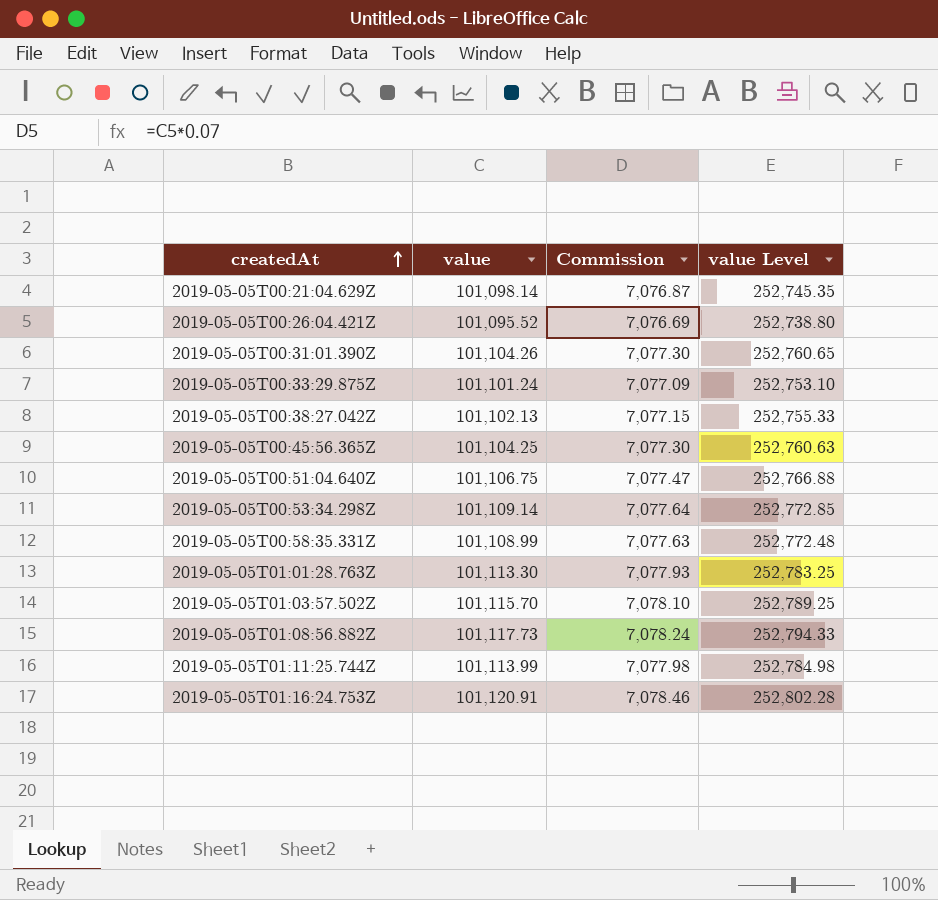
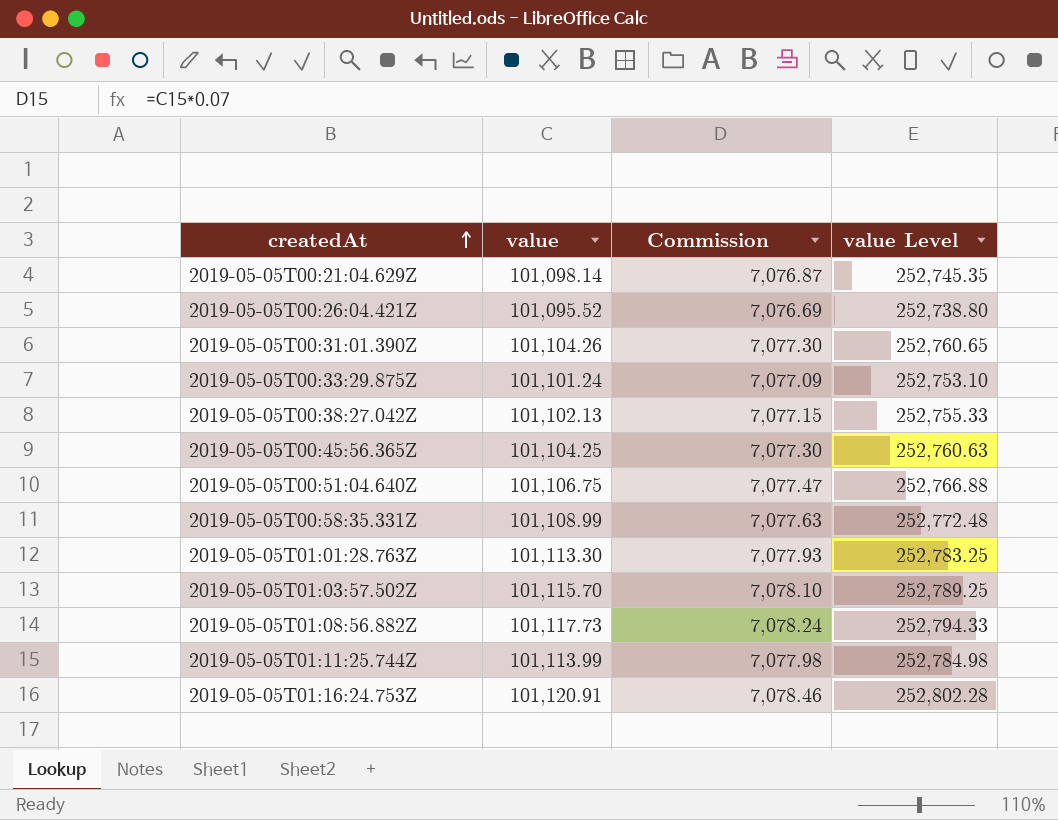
row 2019-05-05T00:53:34.298Z: 101,109.14 | 7,077.64 | 252,772.85 -> none

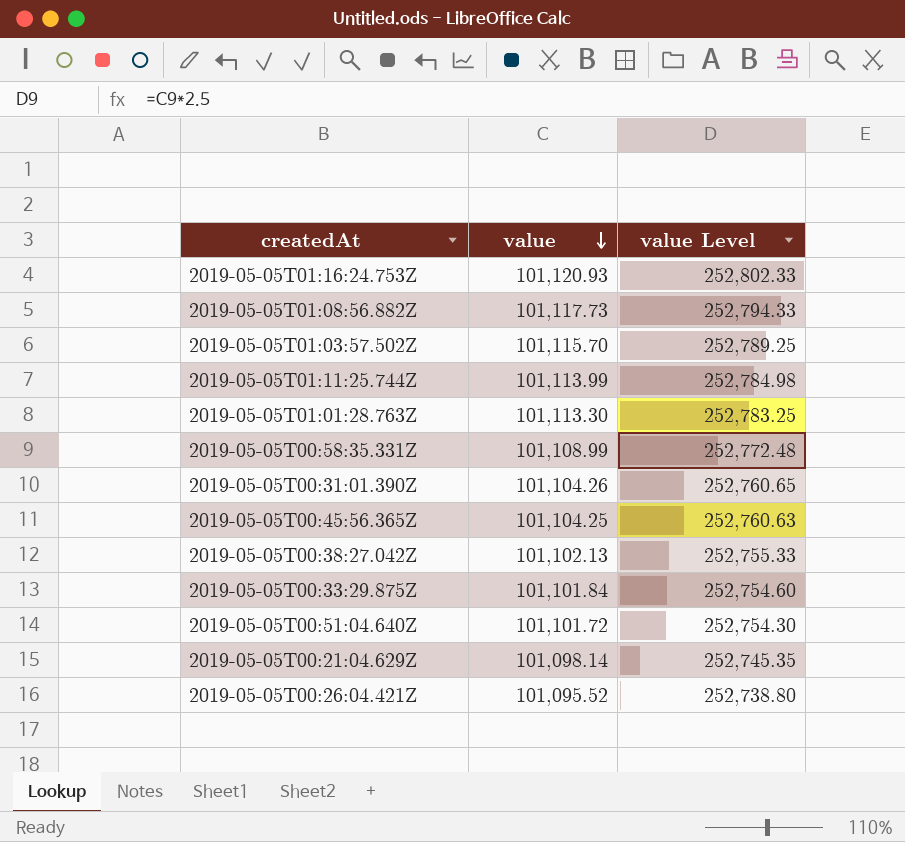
row order: createdAt ascending -> value descending
column Commission | formula: [value] * 0.07 -> none
2019-05-05T01:16:24.753Z | value: 101,120.91 -> 101,120.93
2019-05-05T01:16:24.753Z | value Level: 252,802.28 -> 252,802.33
2019-05-05T00:33:29.875Z | value: 101,101.24 -> 101,101.84
2019-05-05T00:33:29.875Z | value Level: 252,753.10 -> 252,754.60
2019-05-05T00:51:04.640Z | value: 101,106.75 -> 101,101.72
2019-05-05T00:51:04.640Z | value Level: 252,766.88 -> 252,754.30

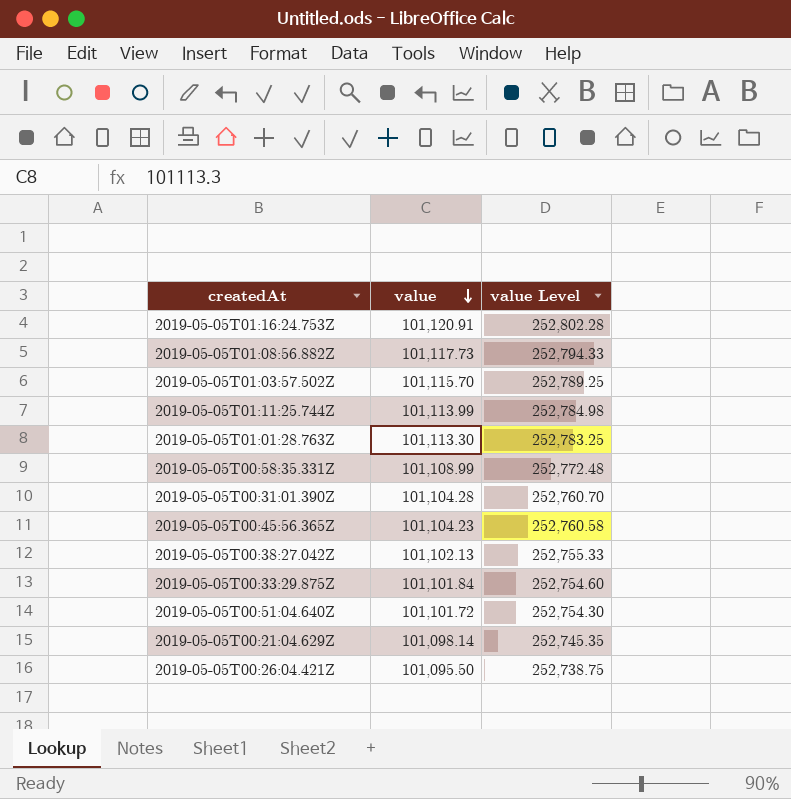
2019-05-05T01:16:24.753Z | value: 101,120.93 -> 101,120.91
2019-05-05T01:16:24.753Z | value Level: 252,802.33 -> 252,802.28
2019-05-05T00:31:01.390Z | value: 101,104.26 -> 101,104.28
2019-05-05T00:31:01.390Z | value Level: 252,760.65 -> 252,760.70
2019-05-05T00:45:56.365Z | value: 101,104.25 -> 101,104.23
2019-05-05T00:45:56.365Z | value Level: 252,760.63 -> 252,760.58
2019-05-05T00:26:04.421Z | value: 101,095.52 -> 101,095.50
2019-05-05T00:26:04.421Z | value Level: 252,738.80 -> 252,738.75

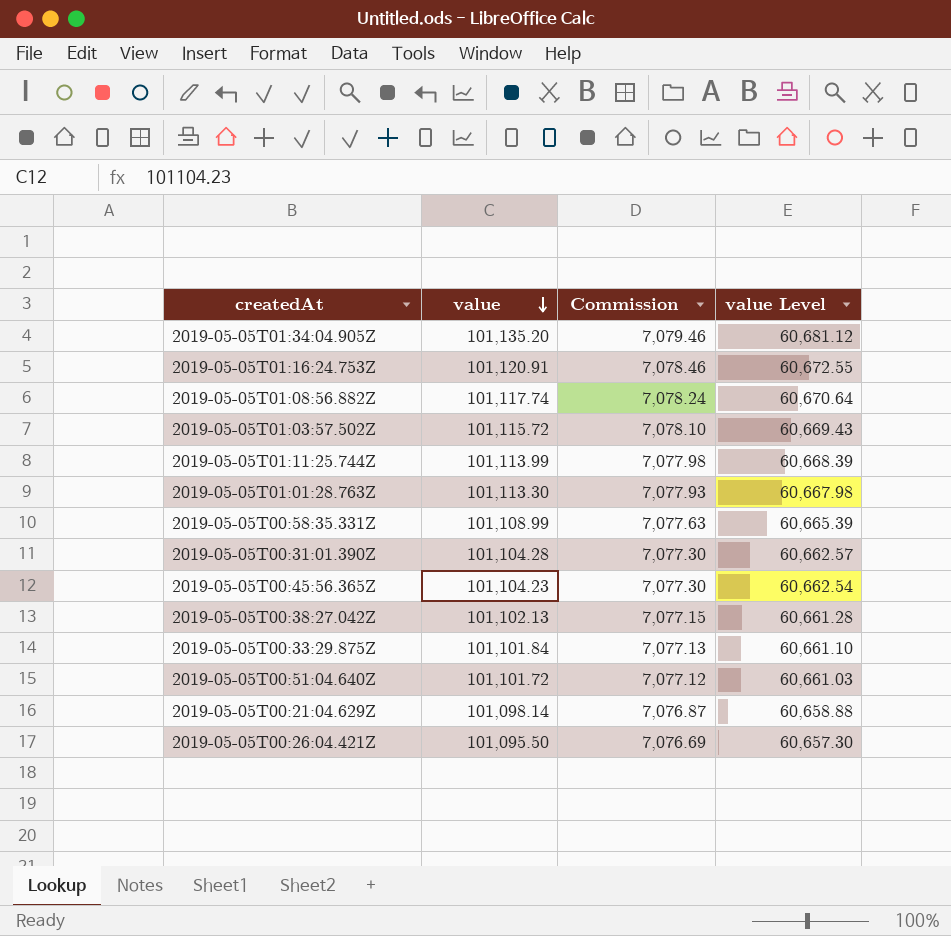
column Commission | formula: none -> [value] * 0.07
column value Level | formula: [value] * 2.5 -> [value] * 0.6
row 2019-05-05T01:34:04.905Z: none -> 101,135.20 | 7,079.46 | 60,681.12
2019-05-05T01:08:56.882Z | value: 101,117.73 -> 101,117.74
2019-05-05T01:03:57.502Z | value: 101,115.70 -> 101,115.72

